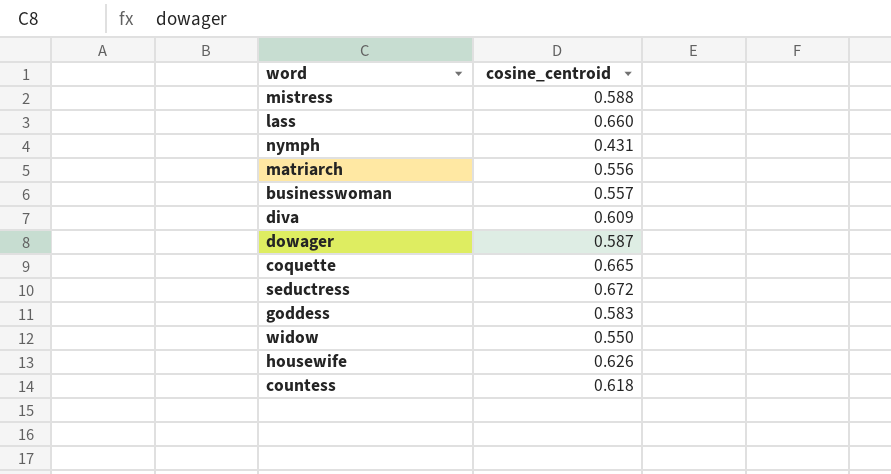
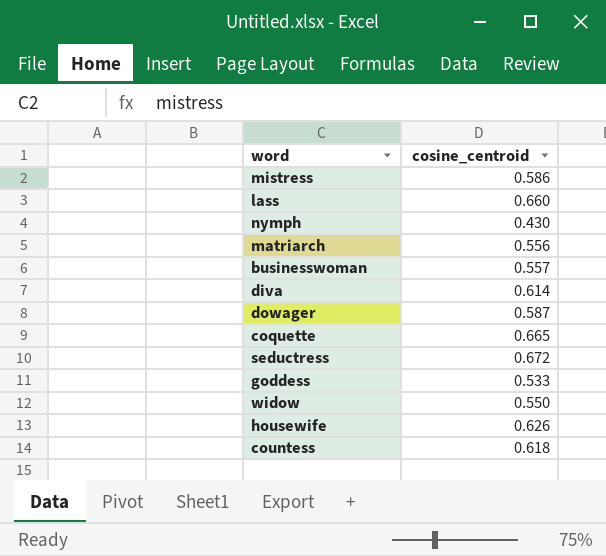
mistress | cosine_centroid: 0.588 -> 0.586
nymph | cosine_centroid: 0.431 -> 0.430
diva | cosine_centroid: 0.609 -> 0.614
goddess | cosine_centroid: 0.583 -> 0.533

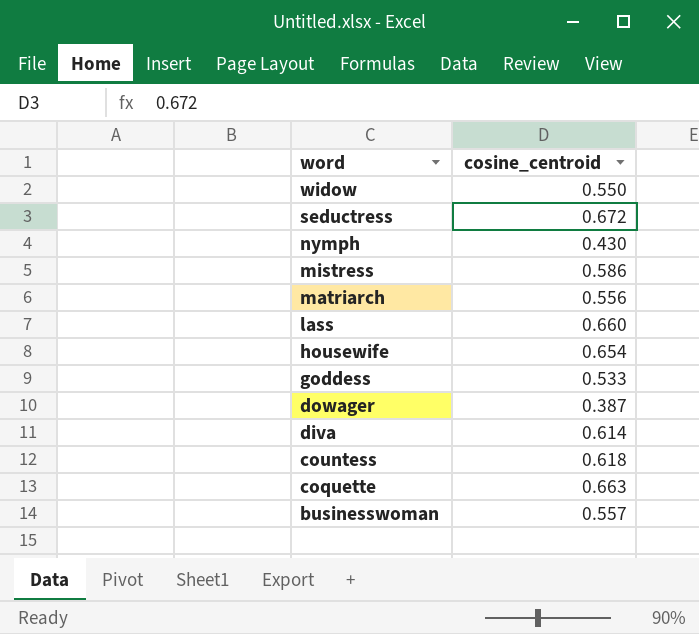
row order: none -> word descending
housewife | cosine_centroid: 0.626 -> 0.654
dowager | cosine_centroid: 0.587 -> 0.387
coquette | cosine_centroid: 0.665 -> 0.663

